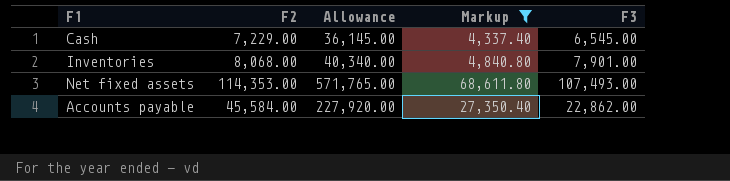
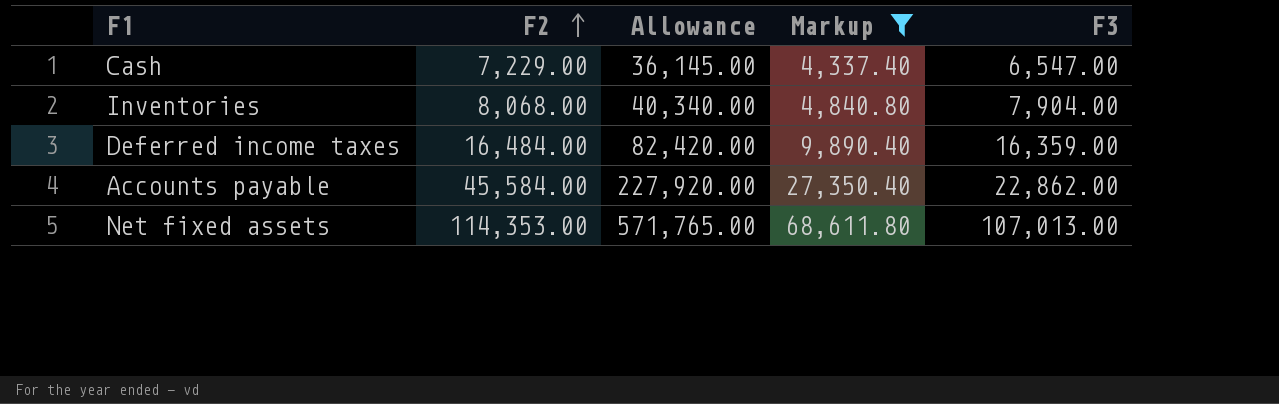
row order: none -> F2 ascending
Cash | F3: 6,545.00 -> 6,547.00
Inventories | F3: 7,901.00 -> 7,904.00
row Deferred income taxes: none -> 16,484.00 | 82,420.00 | 9,890.40 | 16,359.00
Net fixed assets | F3: 107,493.00 -> 107,013.00

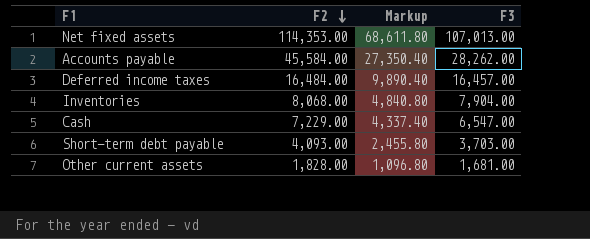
filter: Markup >= 4,337.40 -> none
row order: F2 ascending -> F2 descending
column Allowance | formula: [F2] * 5 -> none
Accounts payable | F3: 22,862.00 -> 28,262.00
Deferred income taxes | F3: 16,359.00 -> 16,457.00

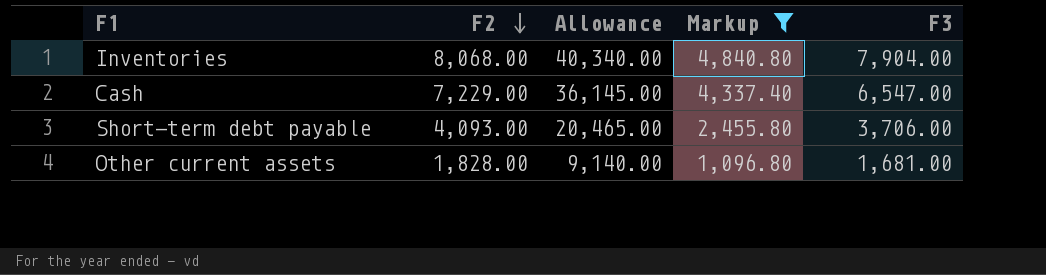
filter: none -> Markup <= 4,840.80
column Allowance | formula: none -> [F2] * 5
Short-term debt payable | F3: 3,703.00 -> 3,706.00

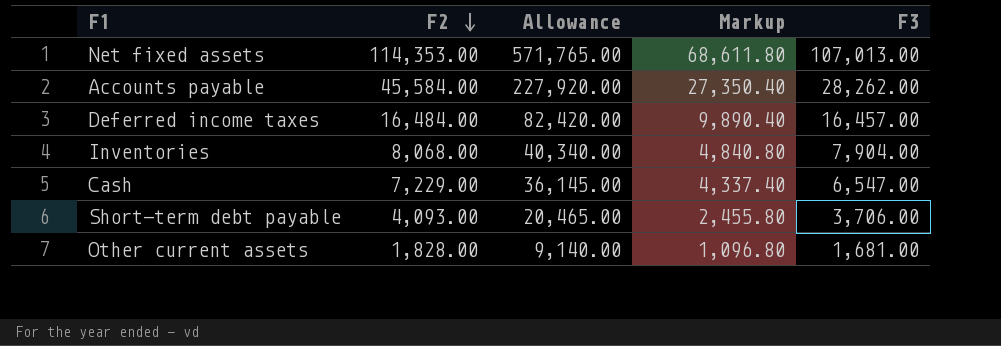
filter: Markup <= 4,840.80 -> none

